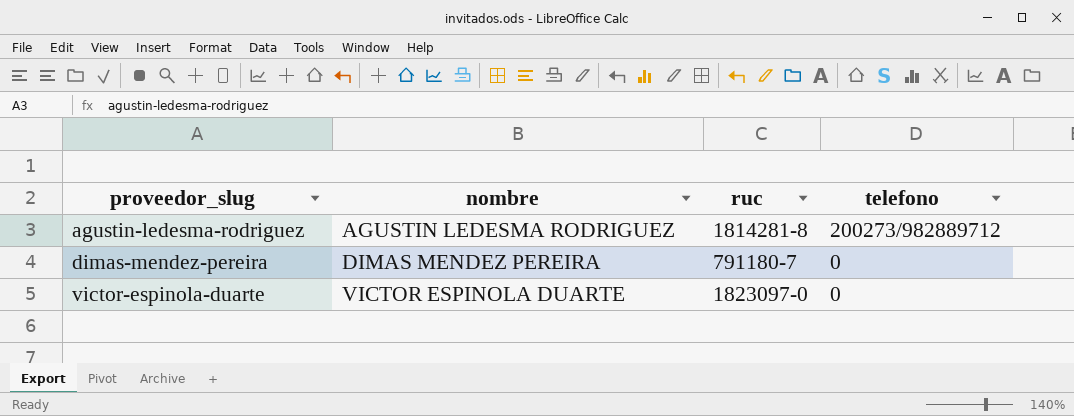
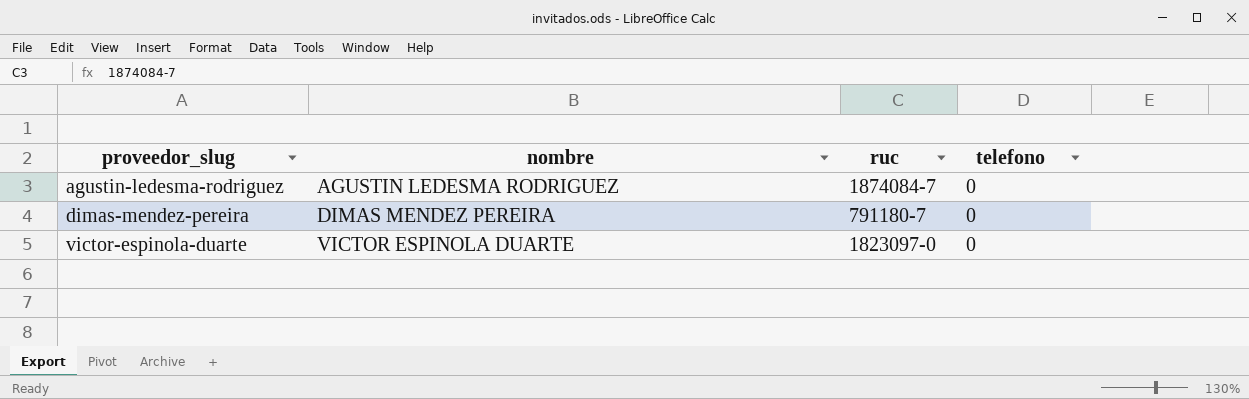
agustin-ledesma-rodriguez | ruc: 1814281-8 -> 1874084-7
agustin-ledesma-rodriguez | telefono: 200273/982889712 -> 0

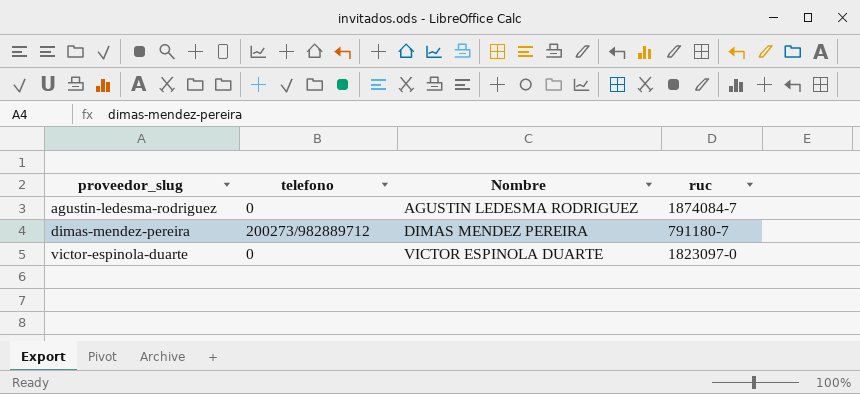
column telefono | position: 4 -> 2
column name: nombre -> Nombre
dimas-mendez-pereira | telefono: 0 -> 200273/982889712

